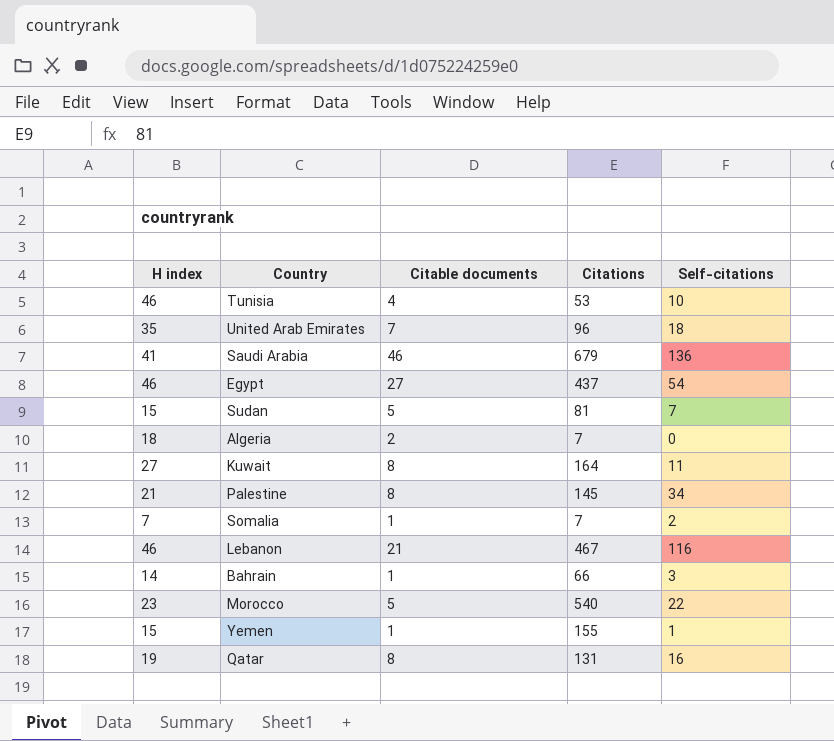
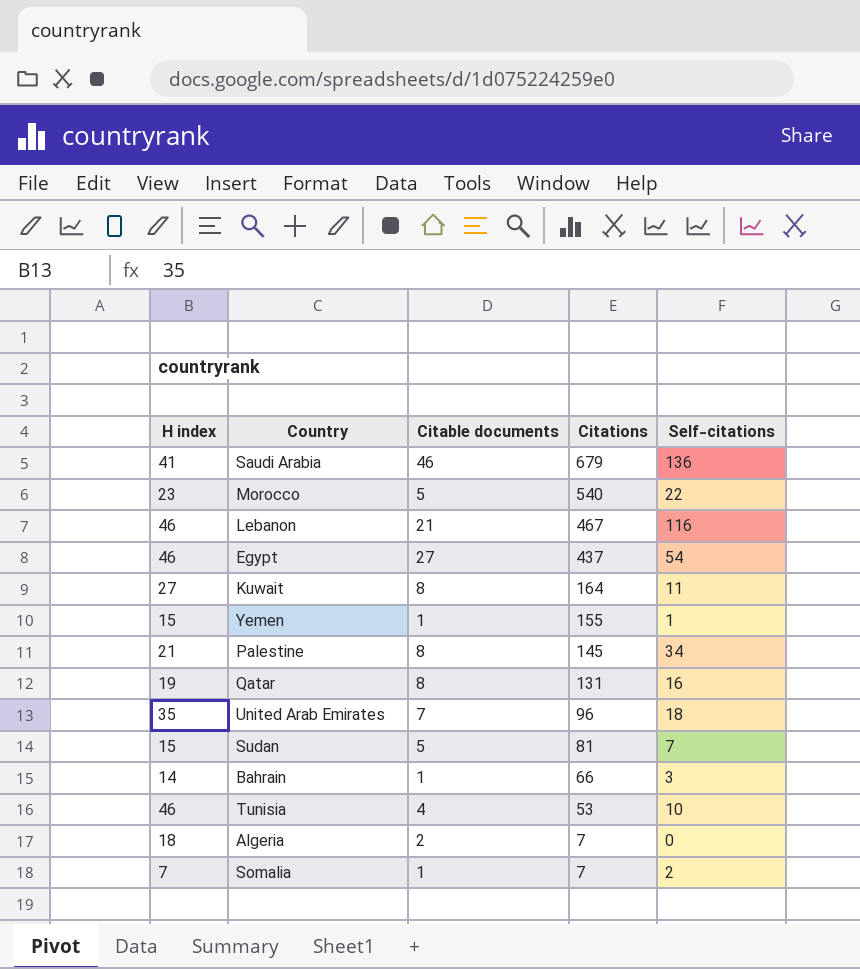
row order: none -> Citations descending

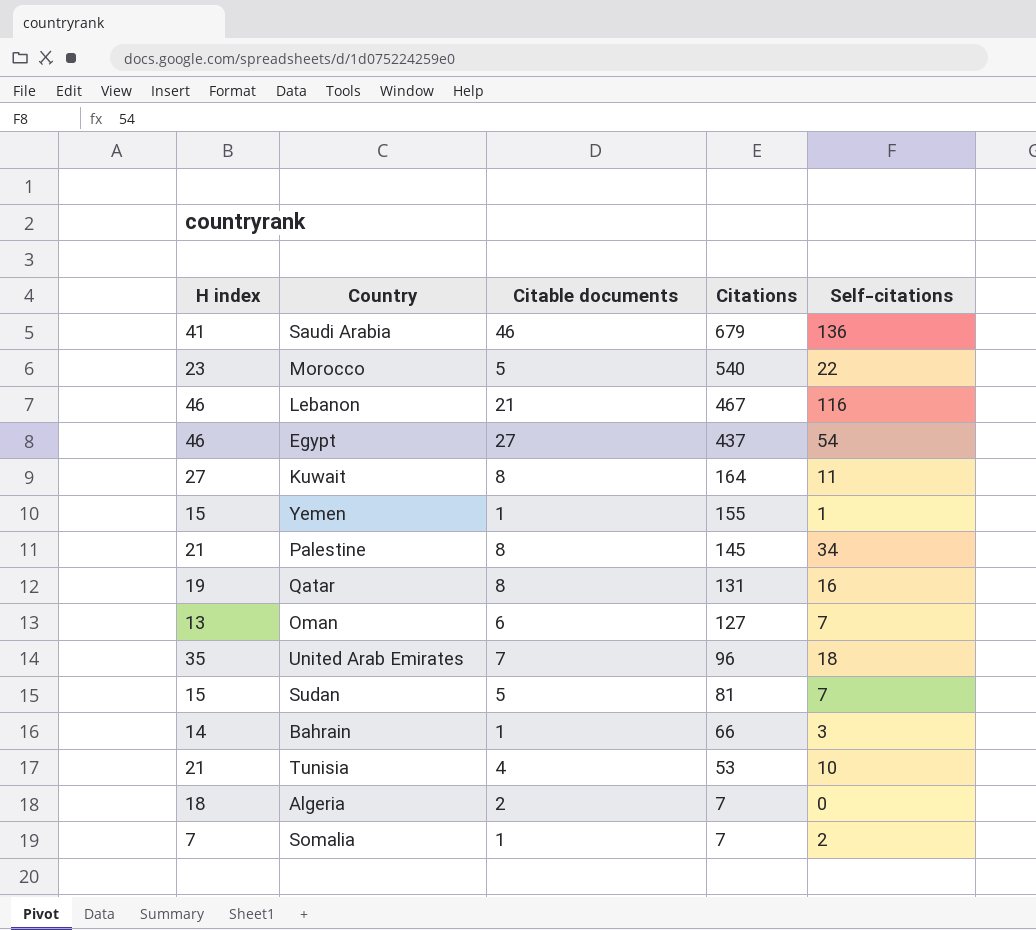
row Oman: none -> 13 | 6 | 127 | 7
Tunisia | H index: 46 -> 21

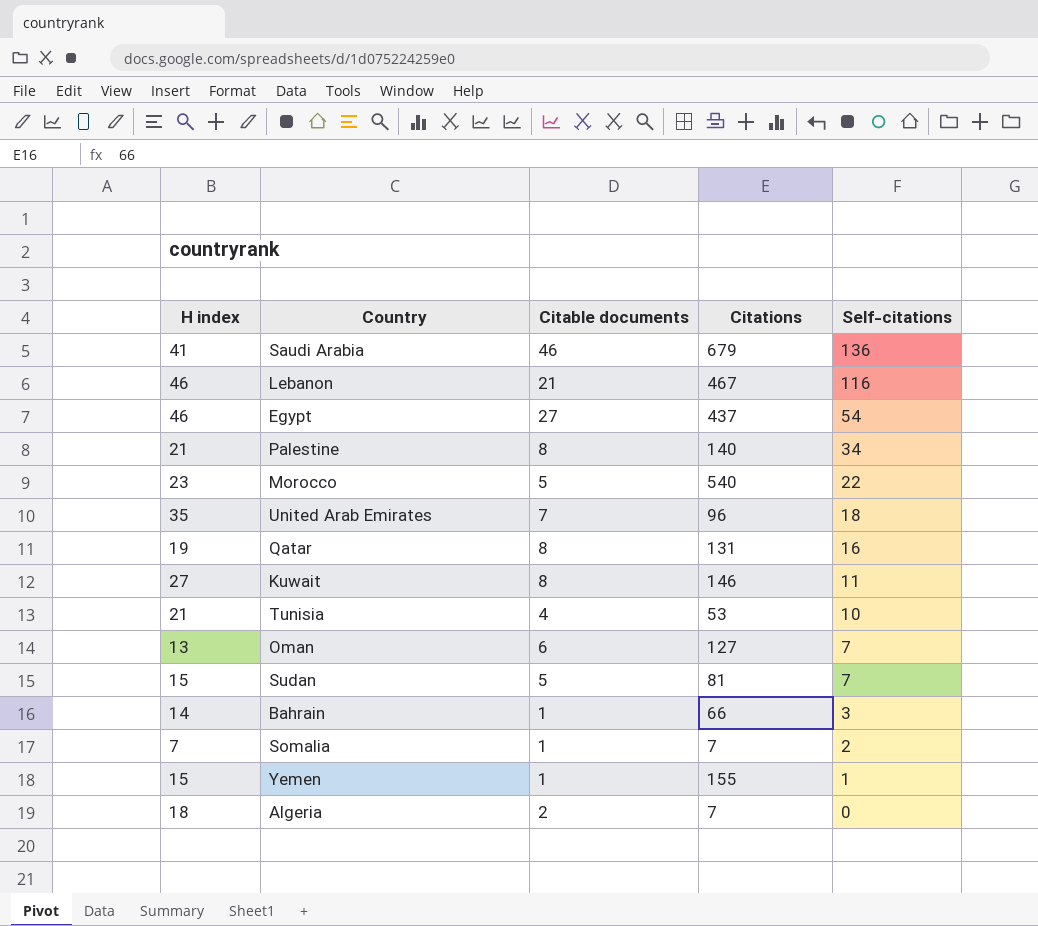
row order: Citations descending -> Self-citations descending
Palestine | Citations: 145 -> 140
Kuwait | Citations: 164 -> 146

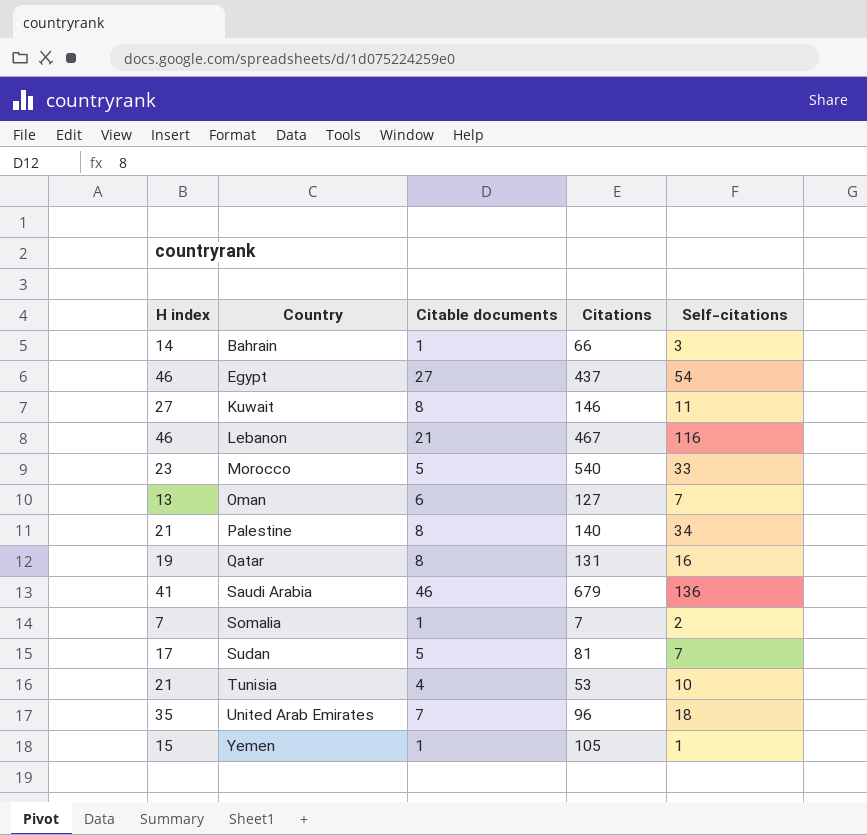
row order: Self-citations descending -> Country ascending
row Algeria: 18 | 2 | 7 | 0 -> none
Morocco | Self-citations: 22 -> 33
Sudan | H index: 15 -> 17
Yemen | Citations: 155 -> 105

